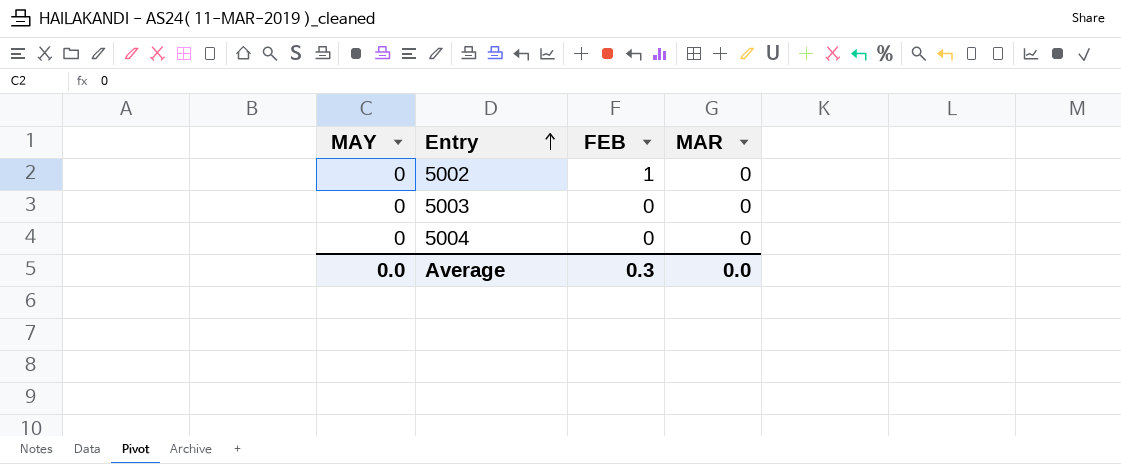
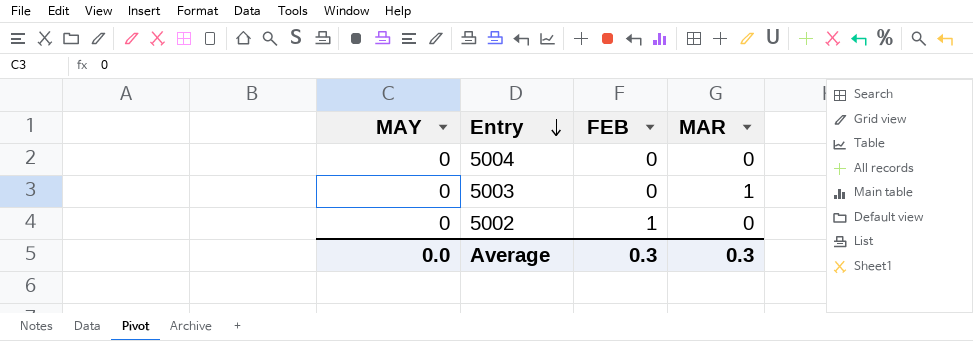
row order: Entry ascending -> Entry descending
5003 | MAR: 0 -> 1
Average | MAR: 0.0 -> 0.3

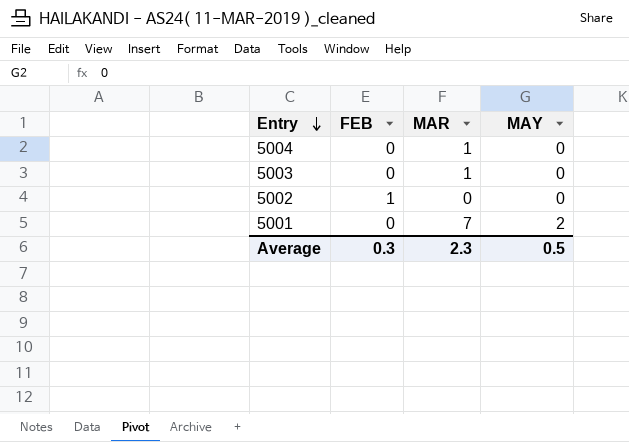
column MAY | position: 1 -> 4
5004 | MAR: 0 -> 1
row 5001: none -> 0 | 7 | 2
Average | MAR: 0.3 -> 2.3
Average | MAY: 0.0 -> 0.5

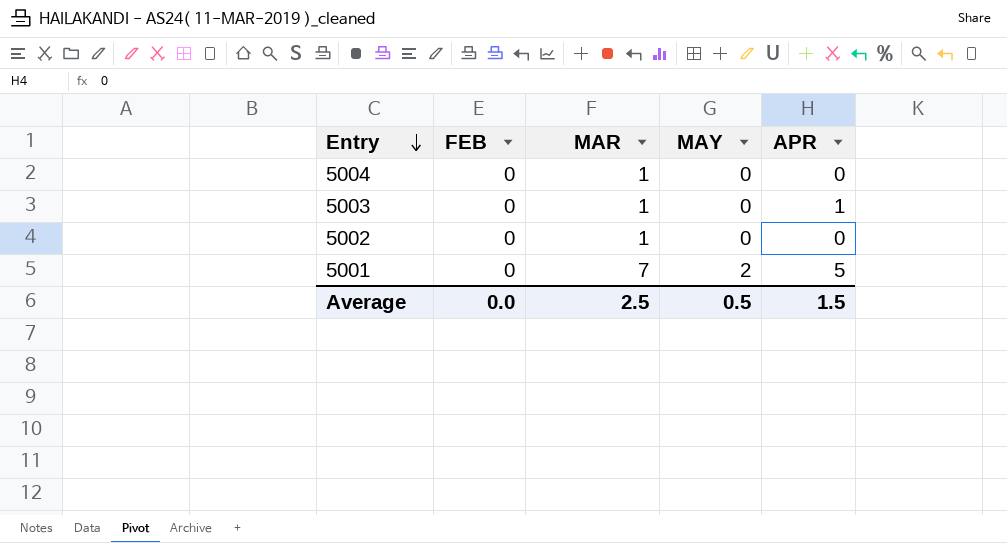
column APR | position: none -> 5
5002 | FEB: 1 -> 0
5002 | MAR: 0 -> 1
Average | FEB: 0.3 -> 0.0
Average | MAR: 2.3 -> 2.5

